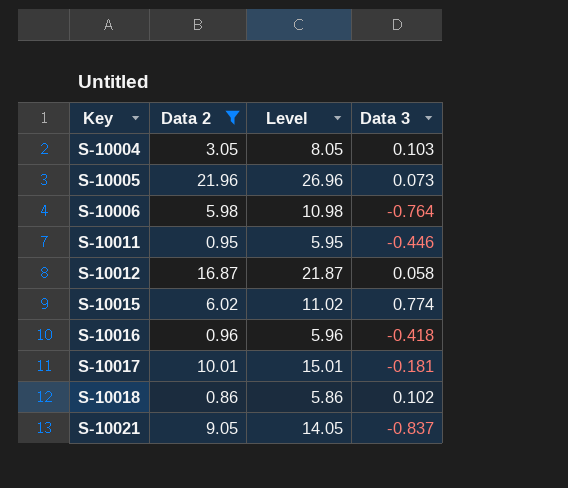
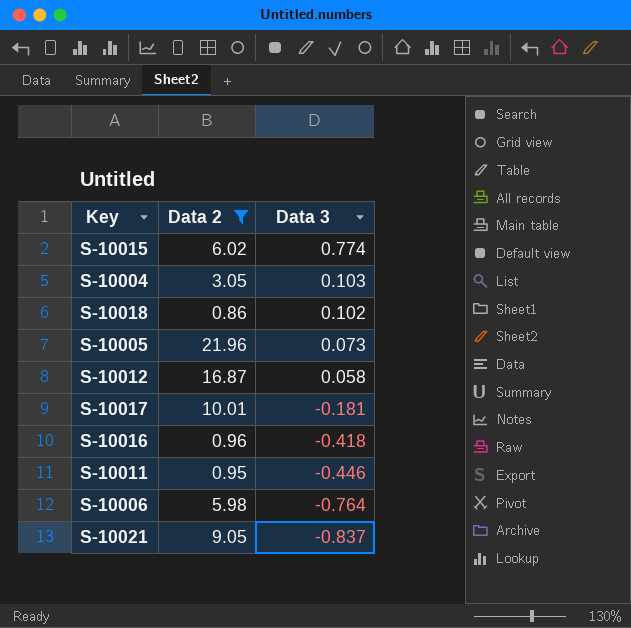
row order: Key ascending -> Data 3 descending
column Level | formula: [Data 2] + 5 -> none

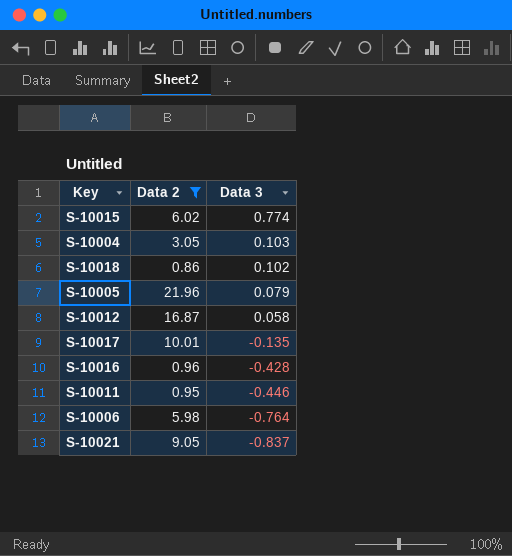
S-10005 | Data 3: 0.073 -> 0.079
S-10017 | Data 3: -0.181 -> -0.135
S-10016 | Data 3: -0.418 -> -0.428

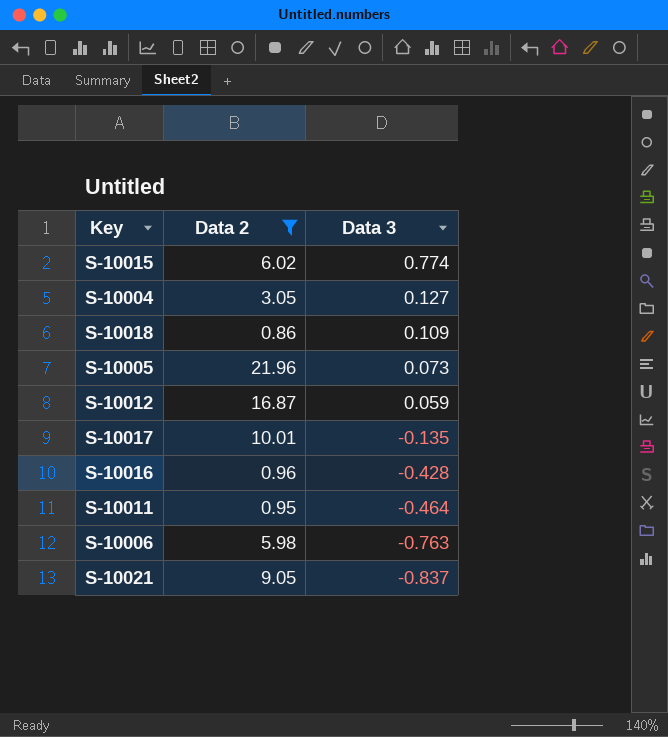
S-10004 | Data 3: 0.103 -> 0.127
S-10018 | Data 3: 0.102 -> 0.109
S-10005 | Data 3: 0.079 -> 0.073
S-10012 | Data 3: 0.058 -> 0.059
S-10011 | Data 3: -0.446 -> -0.464
S-10006 | Data 3: -0.764 -> -0.763

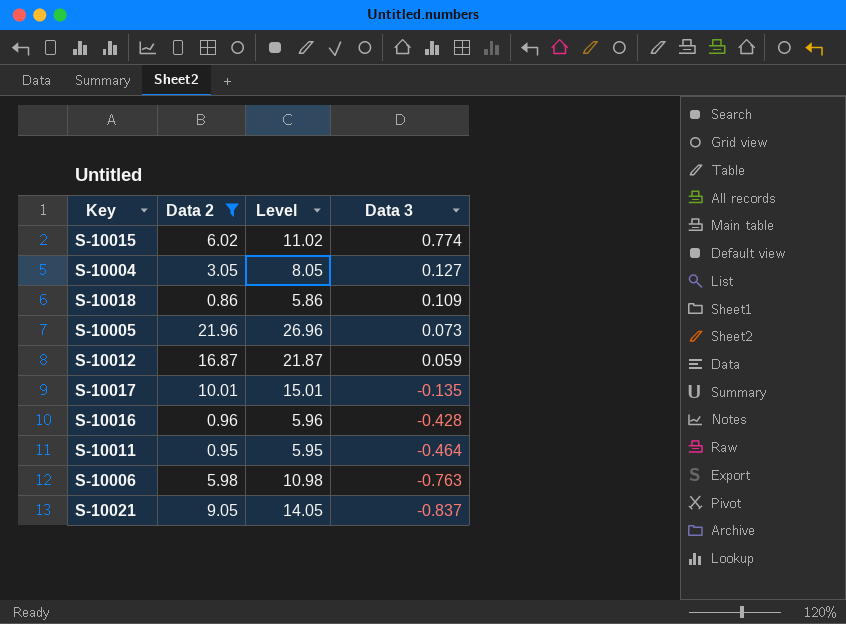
column Level | formula: none -> [Data 2] + 5

